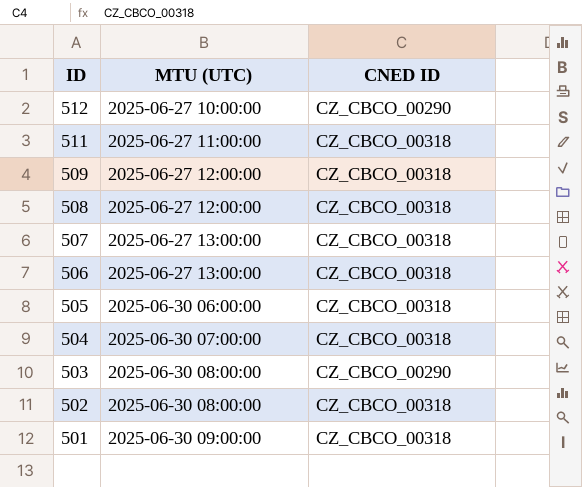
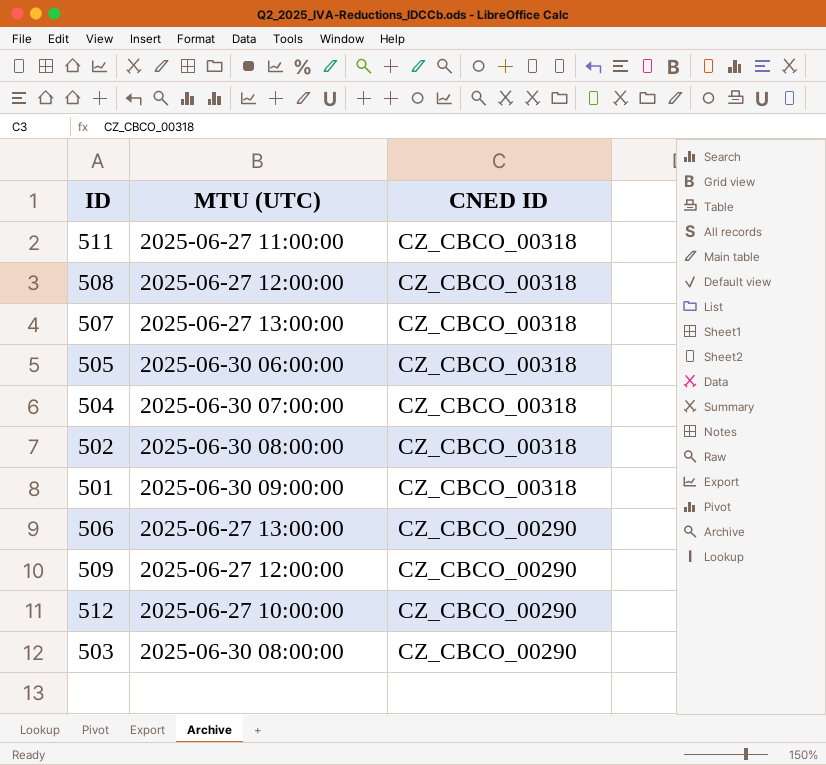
row order: ID descending -> CNED ID descending
506 | CNED ID: CZ_CBCO_00318 -> CZ_CBCO_00290
509 | CNED ID: CZ_CBCO_00318 -> CZ_CBCO_00290

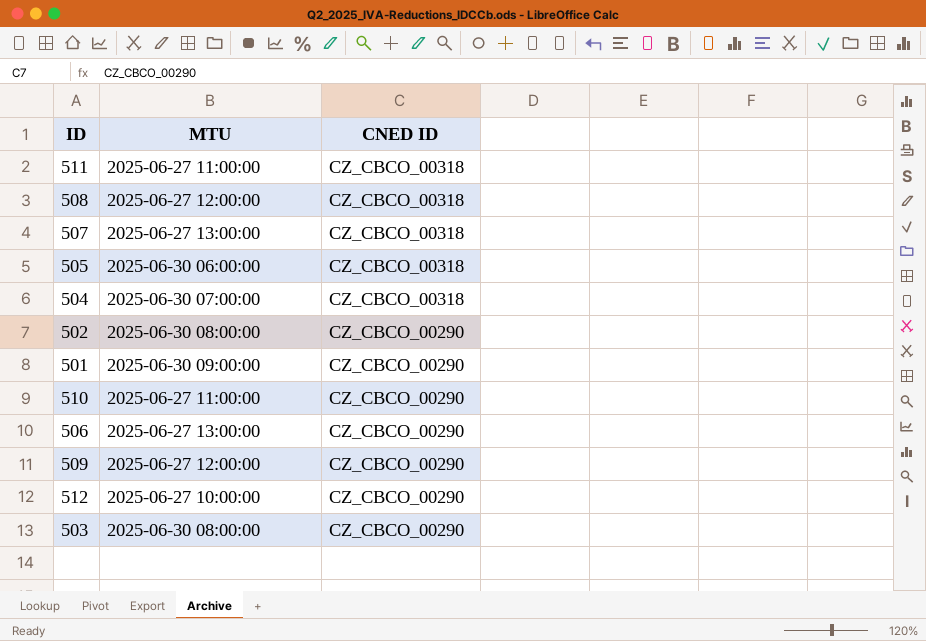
column name: MTU (UTC) -> MTU
502 | CNED ID: CZ_CBCO_00318 -> CZ_CBCO_00290
501 | CNED ID: CZ_CBCO_00318 -> CZ_CBCO_00290
row 510: none -> 2025-06-27 11:00:00 | CZ_CBCO_00290

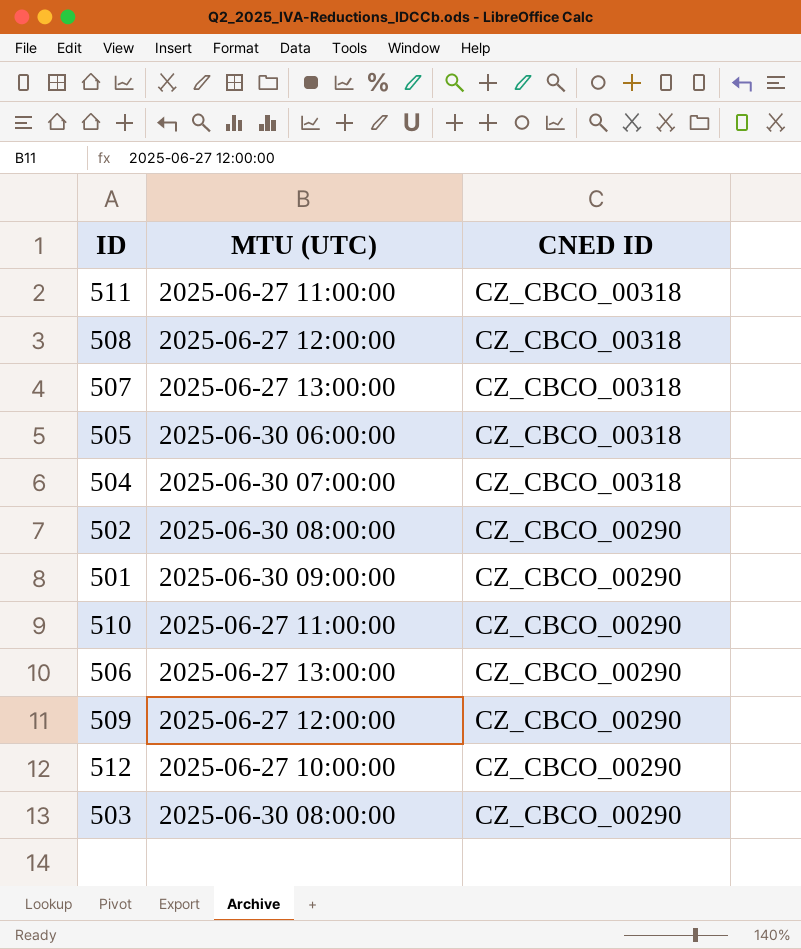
column name: MTU -> MTU (UTC)

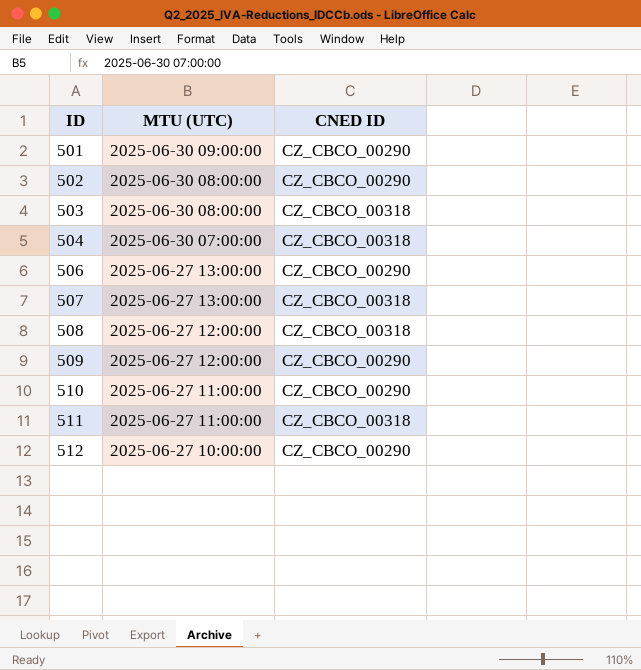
row order: CNED ID descending -> ID ascending
row 505: 2025-06-30 06:00:00 | CZ_CBCO_00318 -> none
503 | CNED ID: CZ_CBCO_00290 -> CZ_CBCO_00318

